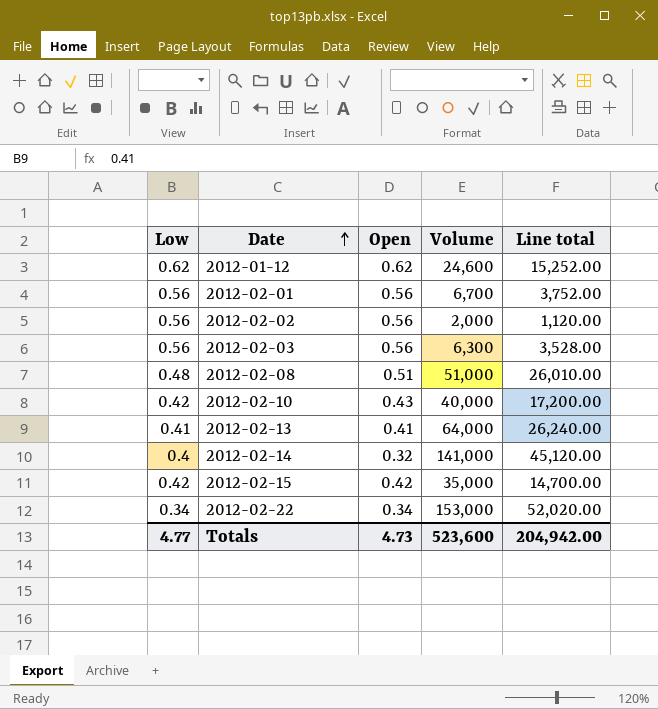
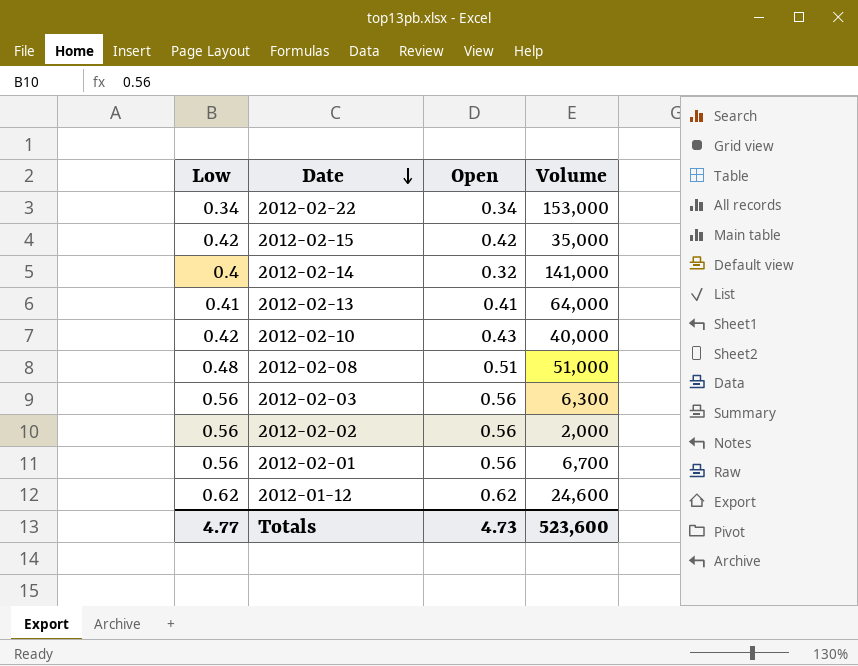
row order: Date ascending -> Date descending
column Line total | formula: [Open] * [Volume] -> none

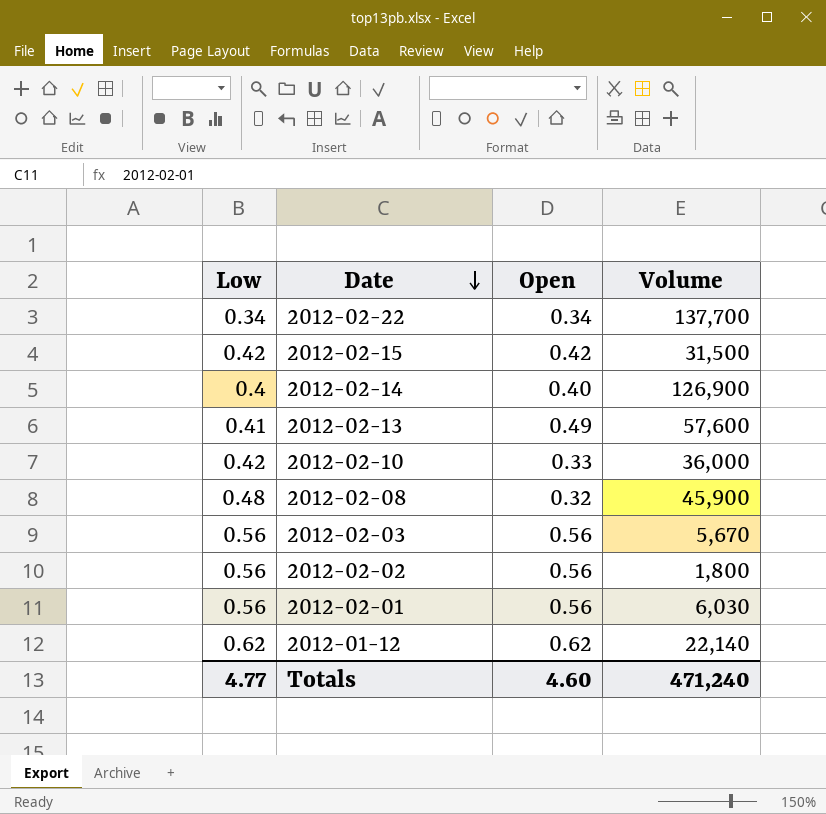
2012-02-22 | Volume: 153,000 -> 137,700
2012-02-15 | Volume: 35,000 -> 31,500
2012-02-14 | Open: 0.32 -> 0.40
2012-02-14 | Volume: 141,000 -> 126,900
2012-02-13 | Open: 0.41 -> 0.49
2012-02-13 | Volume: 64,000 -> 57,600
2012-02-10 | Open: 0.43 -> 0.33
2012-02-10 | Volume: 40,000 -> 36,000
2012-02-08 | Open: 0.51 -> 0.32
2012-02-08 | Volume: 51,000 -> 45,900
2012-02-03 | Volume: 6,300 -> 5,670
2012-02-02 | Volume: 2,000 -> 1,800
2012-02-01 | Volume: 6,700 -> 6,030
2012-01-12 | Volume: 24,600 -> 22,140
Totals | Open: 4.73 -> 4.60
Totals | Volume: 523,600 -> 471,240

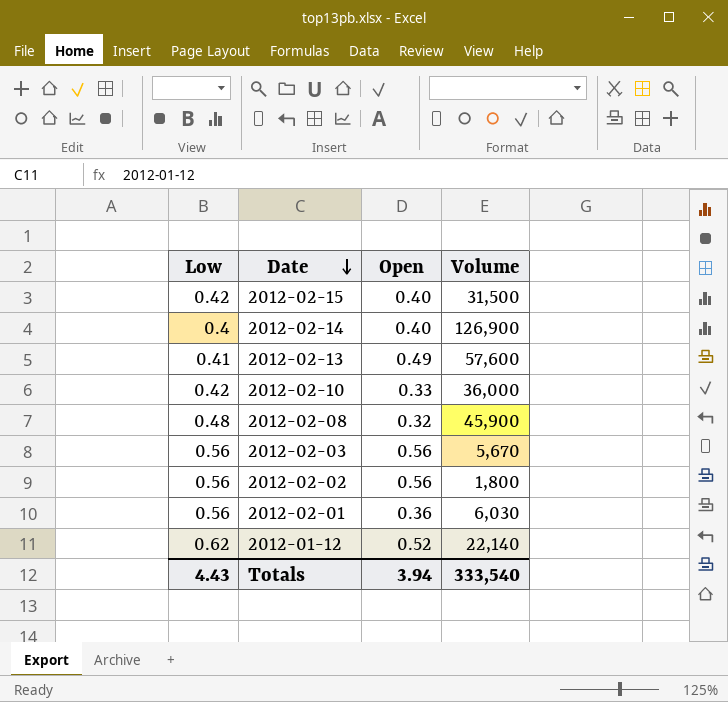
row 2012-02-22: 0.34 | 0.34 | 137,700 -> none
2012-02-15 | Open: 0.42 -> 0.40
2012-02-01 | Open: 0.56 -> 0.36
2012-01-12 | Open: 0.62 -> 0.52
Totals | Low: 4.77 -> 4.43
Totals | Open: 4.60 -> 3.94
Totals | Volume: 471,240 -> 333,540

